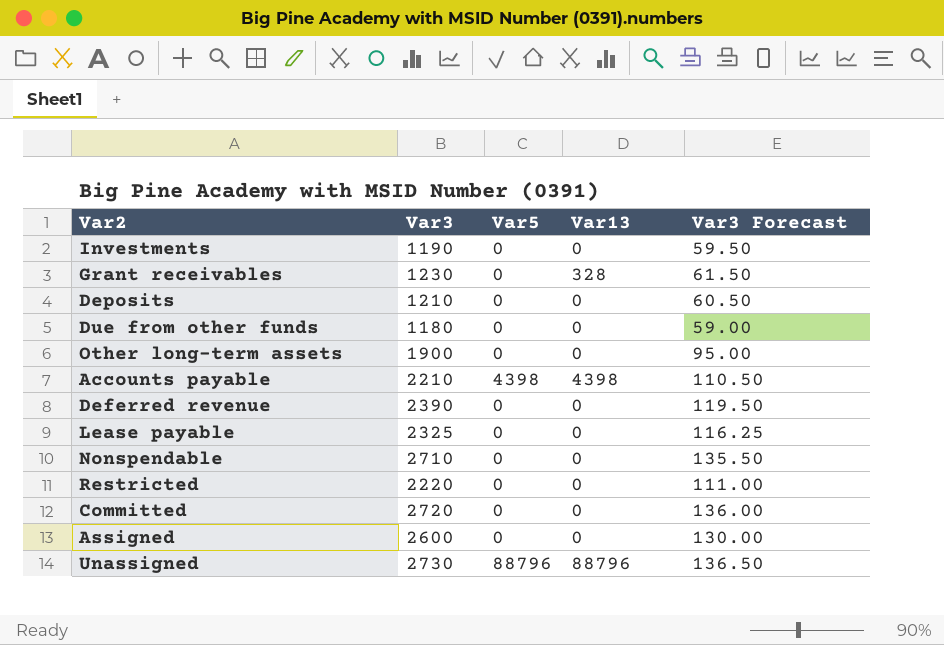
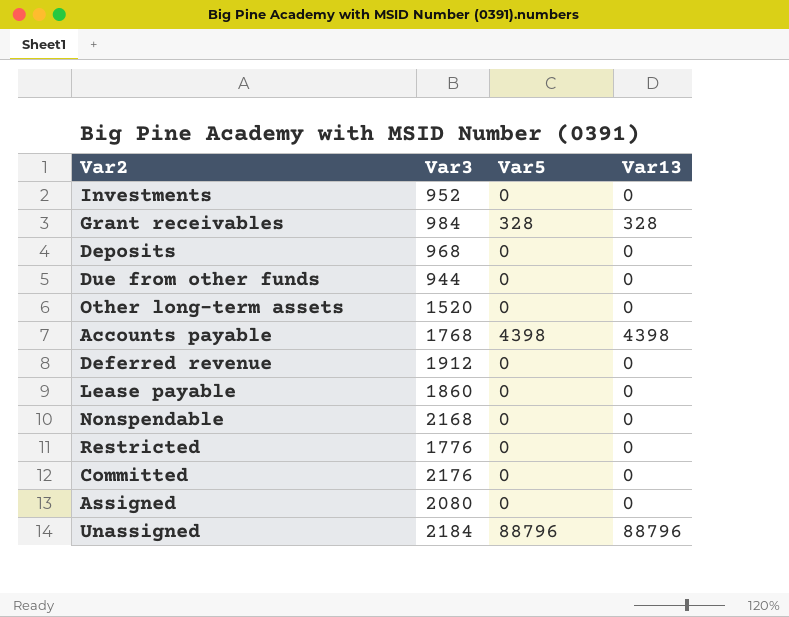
column Var3 Forecast | formula: [Var3] * 0.05 -> none
Investments | Var3: 1190 -> 952
Grant receivables | Var3: 1230 -> 984
Grant receivables | Var5: 0 -> 328
Deposits | Var3: 1210 -> 968
Due from other funds | Var3: 1180 -> 944
Other long-term assets | Var3: 1900 -> 1520
Accounts payable | Var3: 2210 -> 1768
Deferred revenue | Var3: 2390 -> 1912
Lease payable | Var3: 2325 -> 1860
Nonspendable | Var3: 2710 -> 2168
Restricted | Var3: 2220 -> 1776
Committed | Var3: 2720 -> 2176
Assigned | Var3: 2600 -> 2080
Unassigned | Var3: 2730 -> 2184

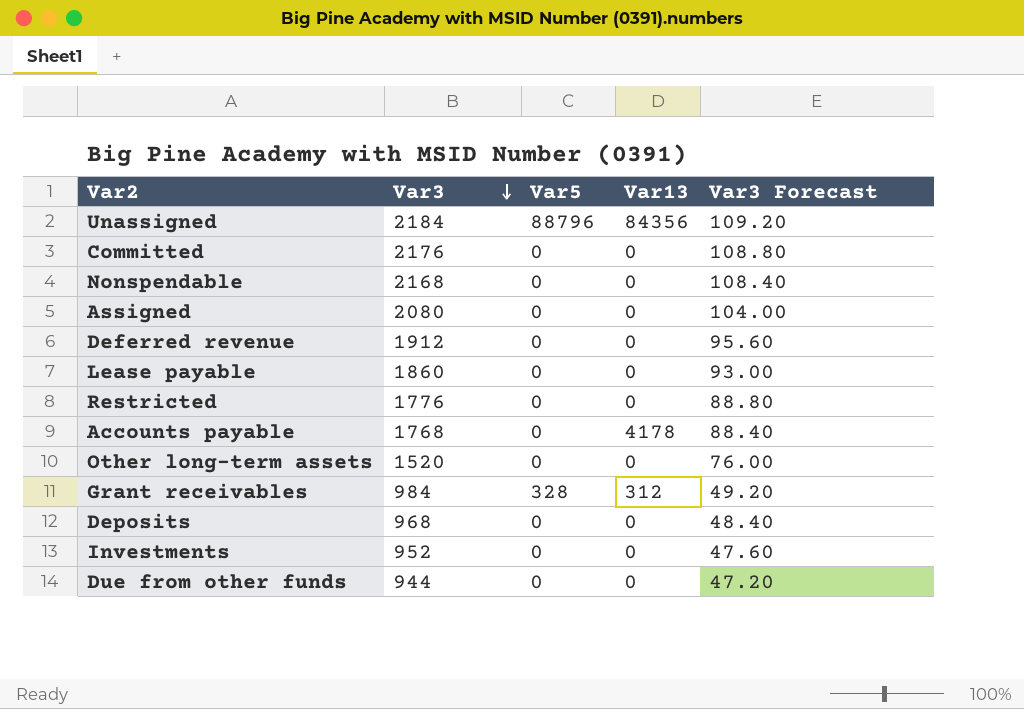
row order: none -> Var3 descending
column Var3 Forecast | formula: none -> [Var3] * 0.05
Unassigned | Var13: 88796 -> 84356
Accounts payable | Var5: 4398 -> 0
Accounts payable | Var13: 4398 -> 4178
Grant receivables | Var13: 328 -> 312

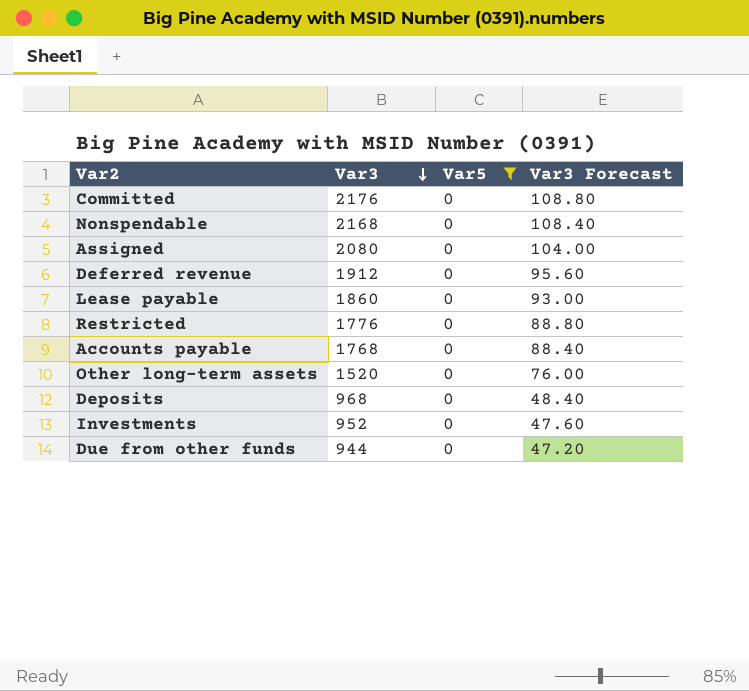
filter: none -> Var5 = 0
column Var13 | position: 4 -> none

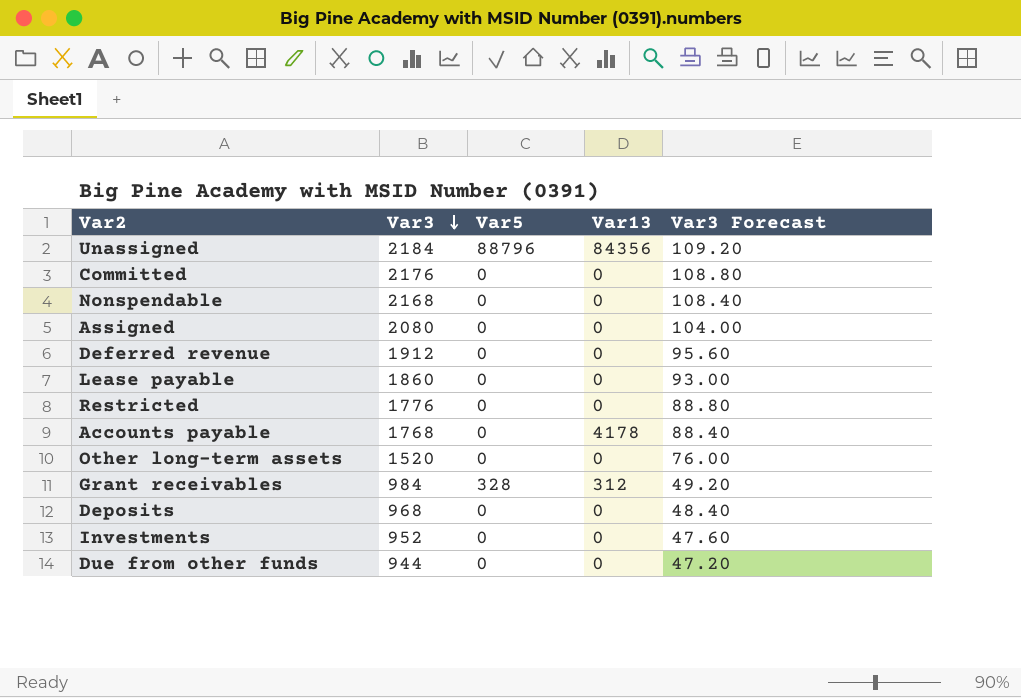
filter: Var5 = 0 -> none
column Var13 | position: none -> 4

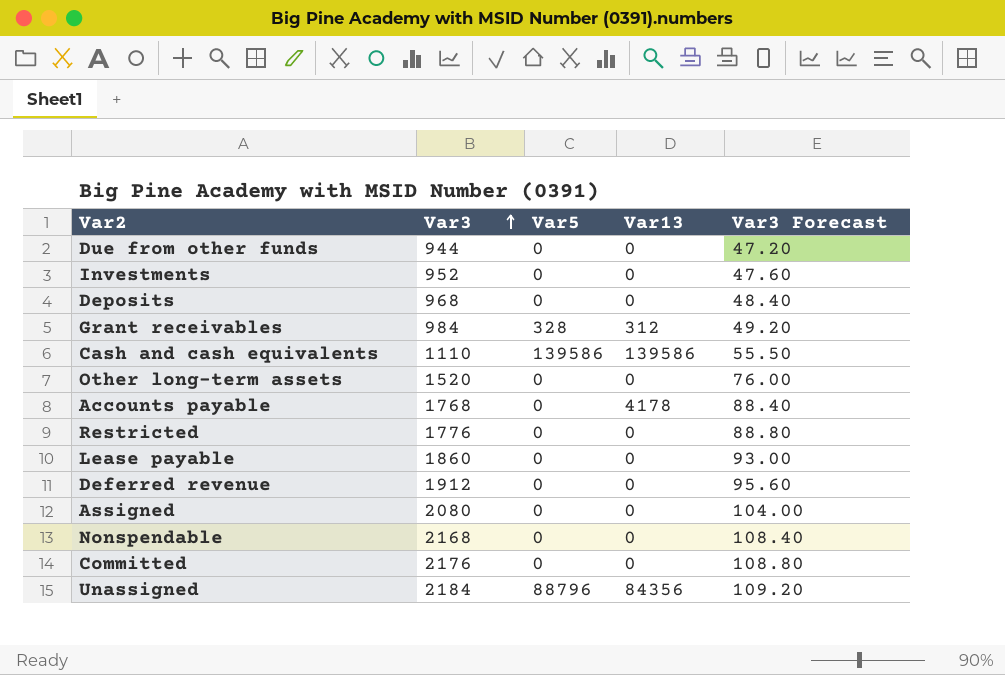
row order: Var3 descending -> Var3 ascending
row Cash and cash equivalents: none -> 1110 | 139586 | 139586 | 55.50

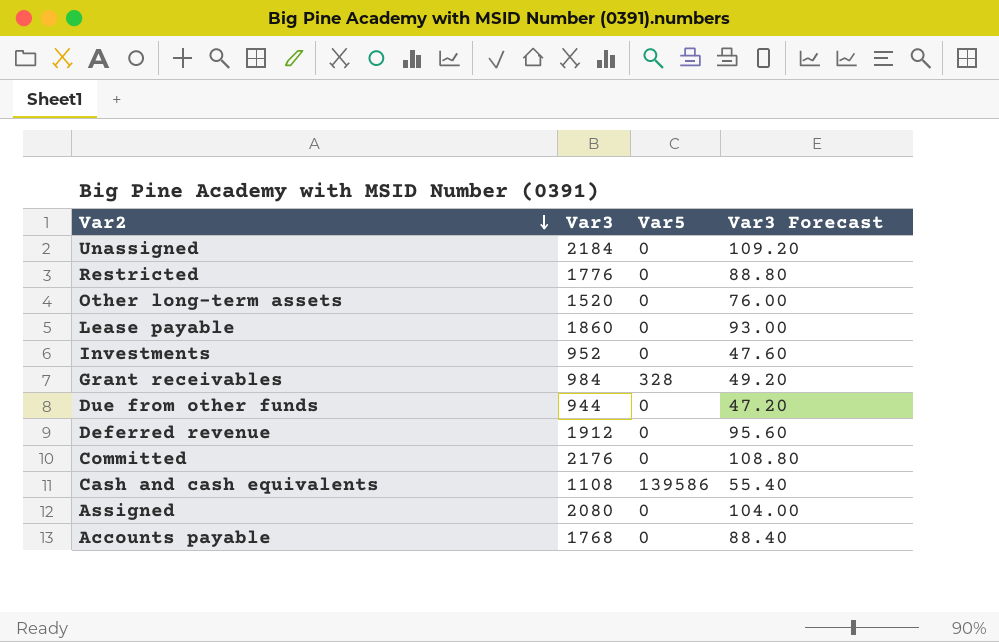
row order: Var3 ascending -> Var2 descending
column Var13 | position: 4 -> none
row Deposits: 968 | 0 | 0 | 48.40 -> none
row Nonspendable: 2168 | 0 | 0 | 108.40 -> none
Unassigned | Var5: 88796 -> 0
Cash and cash equivalents | Var3: 1110 -> 1108
Cash and cash equivalents | Var3 Forecast: 55.50 -> 55.40

